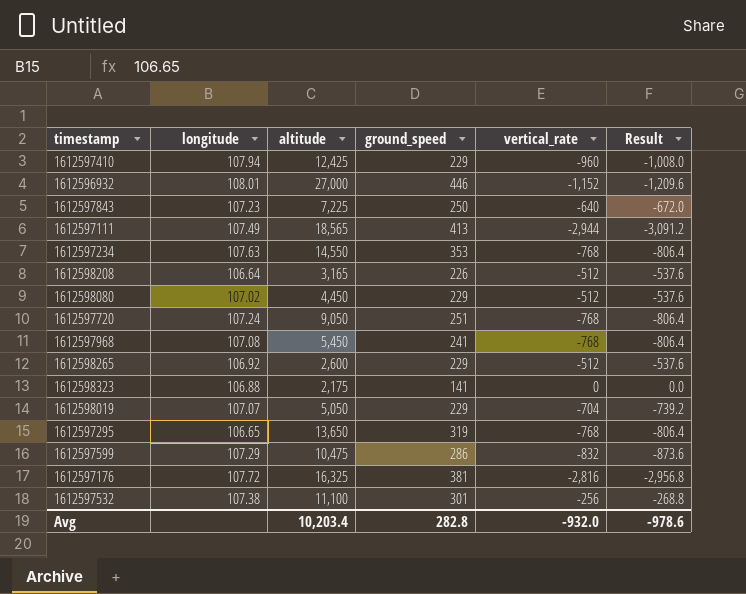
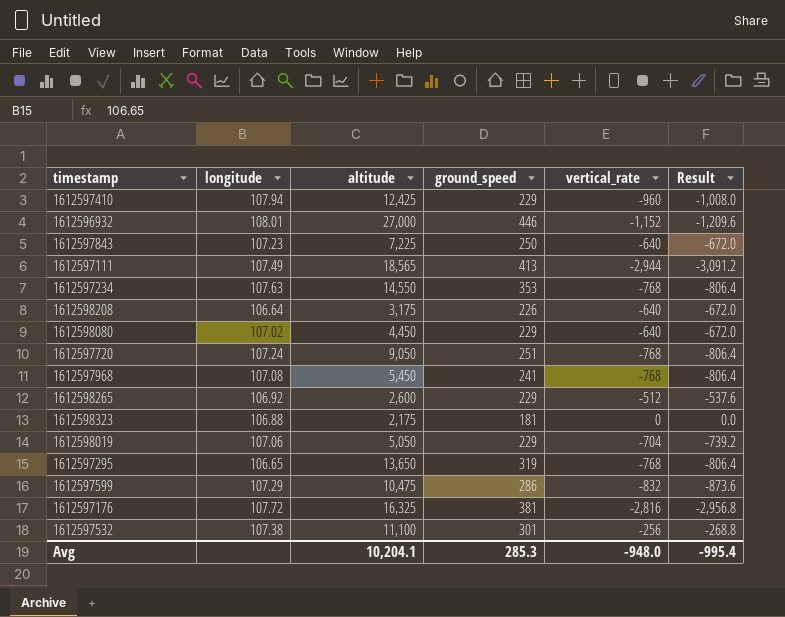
1612598208 | altitude: 3,165 -> 3,175
1612598208 | vertical_rate: -512 -> -640
1612598208 | Result: -537.6 -> -672.0
1612598080 | vertical_rate: -512 -> -640
1612598080 | Result: -537.6 -> -672.0
1612598323 | ground_speed: 141 -> 181
1612598019 | longitude: 107.07 -> 107.06
Avg | altitude: 10,203.4 -> 10,204.1
Avg | ground_speed: 282.8 -> 285.3
Avg | vertical_rate: -932.0 -> -948.0
Avg | Result: -978.6 -> -995.4

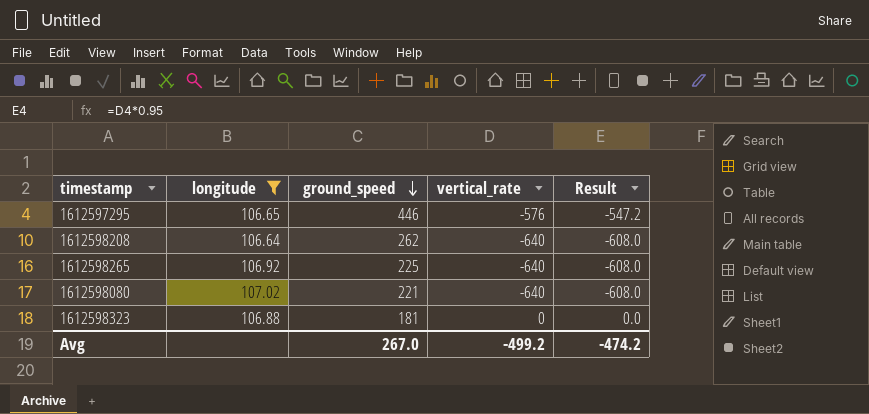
filter: none -> longitude <= 107.02
row order: none -> ground_speed descending
column altitude | position: 3 -> none
column Result | formula: [vertical_rate] * 1.05 -> [vertical_rate] * 0.95
1612597295 | ground_speed: 319 -> 446
1612597295 | vertical_rate: -768 -> -576
1612598208 | ground_speed: 226 -> 262
1612598265 | ground_speed: 229 -> 225
1612598265 | vertical_rate: -512 -> -640
1612598080 | ground_speed: 229 -> 221
Avg | ground_speed: 285.3 -> 267.0
Avg | vertical_rate: -948.0 -> -499.2
Avg | Result: -995.4 -> -474.2

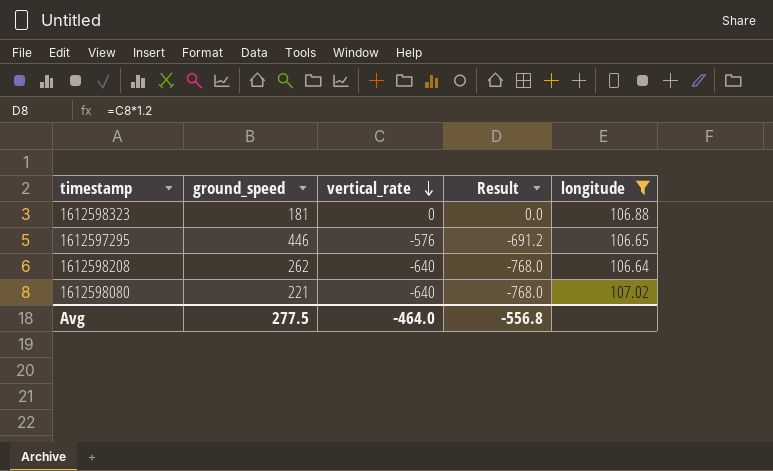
row order: ground_speed descending -> vertical_rate descending
column Result | formula: [vertical_rate] * 0.95 -> [vertical_rate] * 1.2
column longitude | position: 2 -> 5
row 1612598265: 106.92 | 225 | -640 | -608.0 -> none
Avg | ground_speed: 267.0 -> 277.5
Avg | vertical_rate: -499.2 -> -464.0
Avg | Result: -474.2 -> -556.8

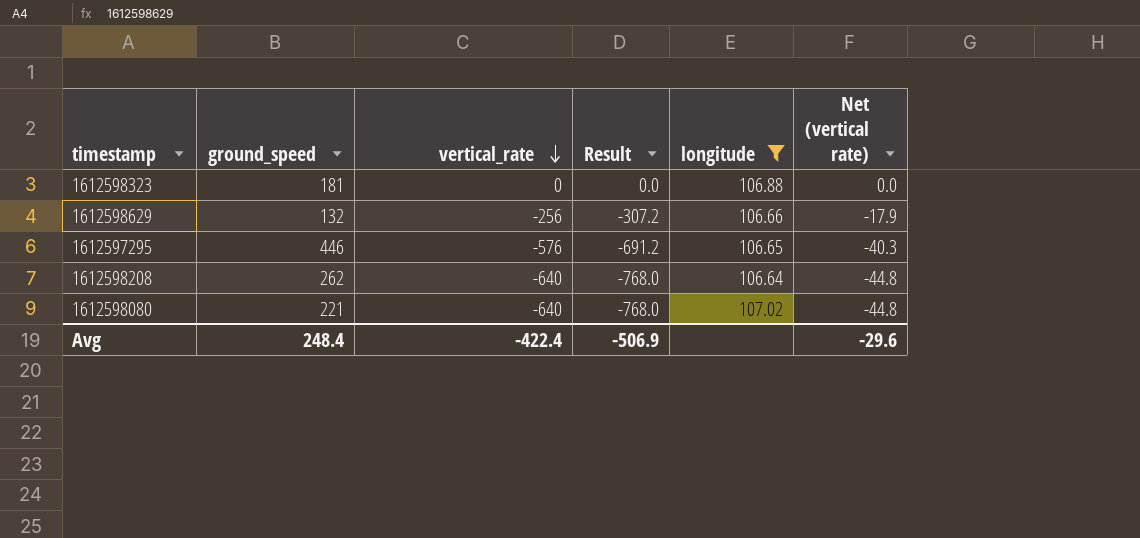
column Net (vertical rate) | formula: none -> [vertical_rate] * 0.07
row 1612598629: none -> 132 | -256 | -307.2 | 106.66 | -17.9
Avg | ground_speed: 277.5 -> 248.4
Avg | vertical_rate: -464.0 -> -422.4
Avg | Result: -556.8 -> -506.9

